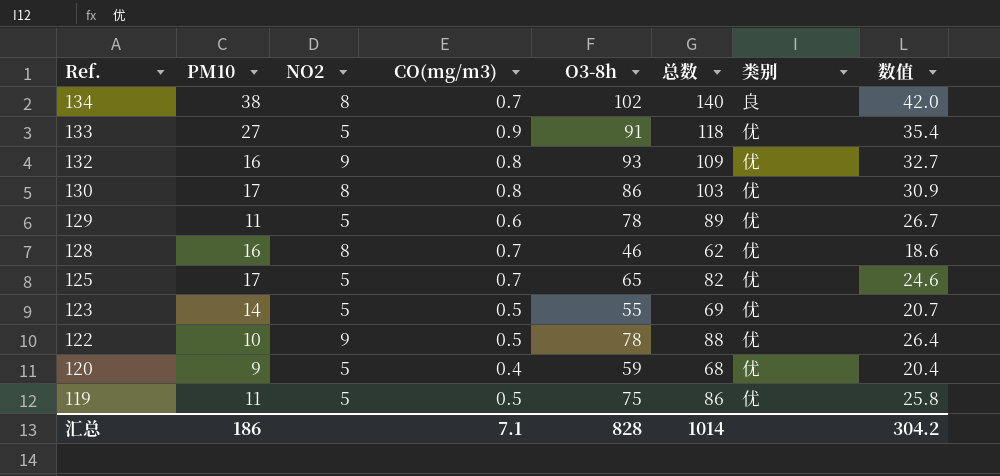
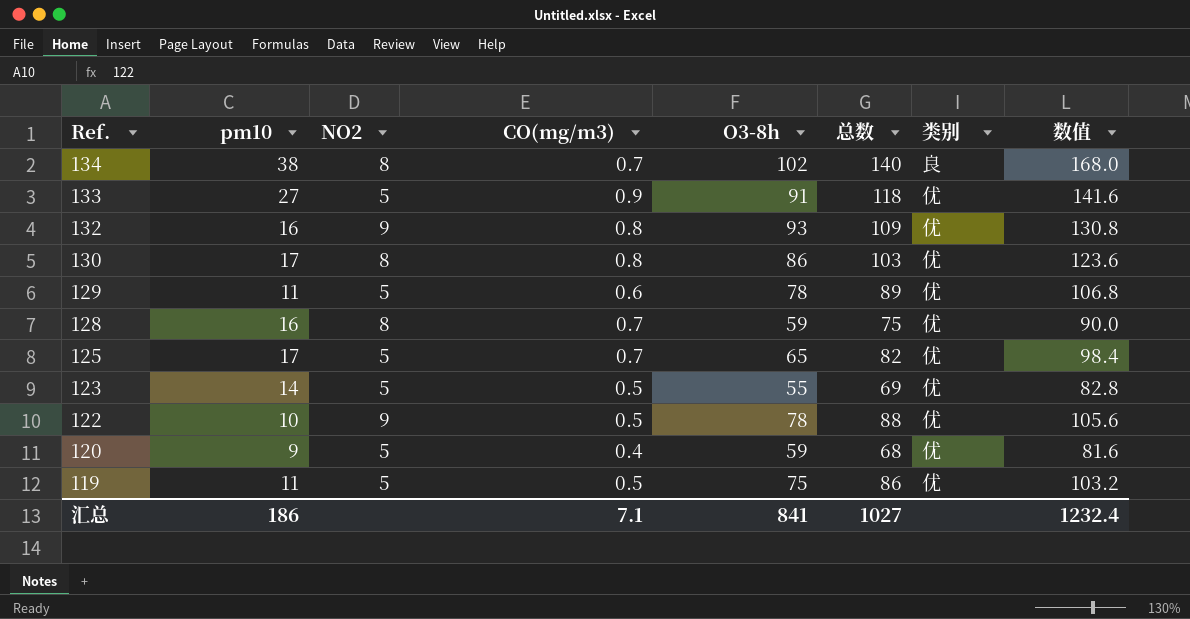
column name: PM10 -> pm10
column 数值 | formula: [总数] * 0.3 -> [总数] * 1.2
128 | O3-8h: 46 -> 59
128 | 总数: 62 -> 75
汇总 | O3-8h: 828 -> 841
汇总 | 总数: 1014 -> 1027
汇总 | 数值: 304.2 -> 1232.4

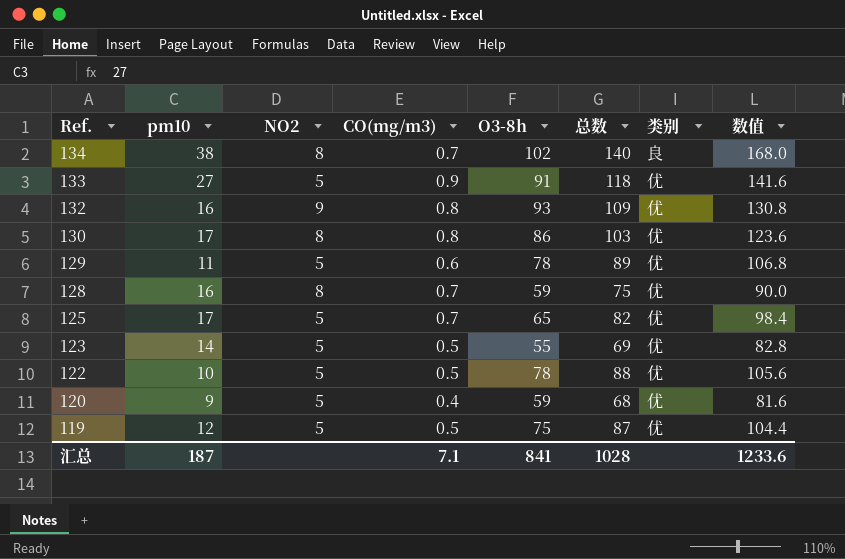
122 | NO2: 9 -> 5
119 | pm10: 11 -> 12
119 | 总数: 86 -> 87
119 | 数值: 103.2 -> 104.4
汇总 | pm10: 186 -> 187
汇总 | 总数: 1027 -> 1028
汇总 | 数值: 1232.4 -> 1233.6

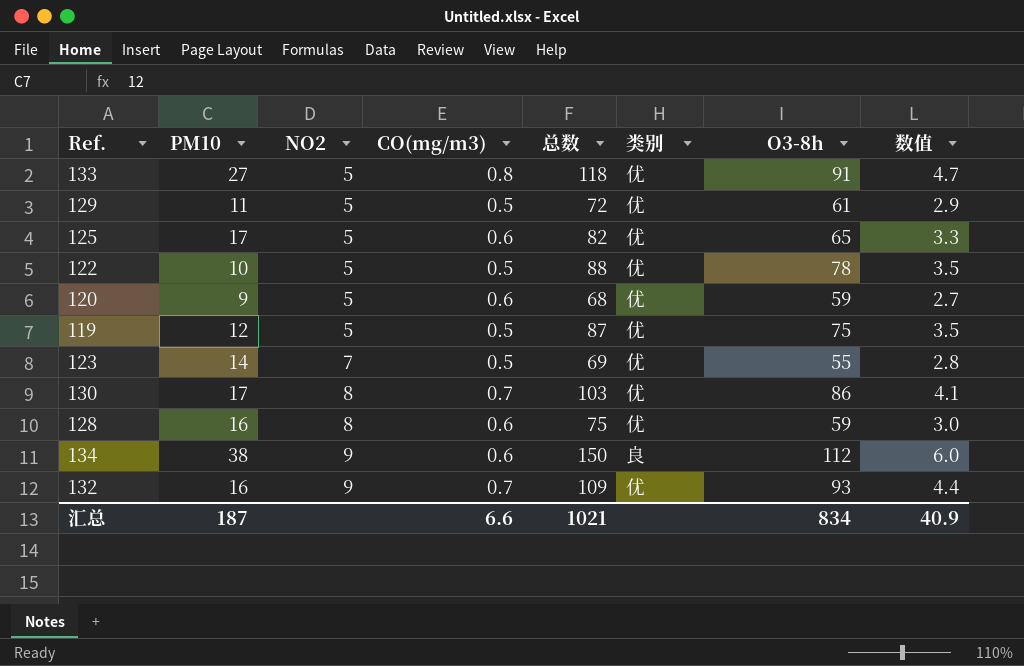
row order: Ref. descending -> NO2 ascending
column name: pm10 -> PM10
column O3-8h | position: 5 -> 7
column 数值 | formula: [总数] * 1.2 -> [总数] * 0.04
133 | CO(mg/m3): 0.9 -> 0.8
129 | CO(mg/m3): 0.6 -> 0.5
129 | 总数: 89 -> 72
129 | O3-8h: 78 -> 61
125 | CO(mg/m3): 0.7 -> 0.6
120 | CO(mg/m3): 0.4 -> 0.6
123 | NO2: 5 -> 7
130 | CO(mg/m3): 0.8 -> 0.7
128 | CO(mg/m3): 0.7 -> 0.6
134 | NO2: 8 -> 9
134 | CO(mg/m3): 0.7 -> 0.6
134 | 总数: 140 -> 150
134 | O3-8h: 102 -> 112
132 | CO(mg/m3): 0.8 -> 0.7
汇总 | CO(mg/m3): 7.1 -> 6.6
汇总 | 总数: 1028 -> 1021
汇总 | O3-8h: 841 -> 834
汇总 | 数值: 1233.6 -> 40.9

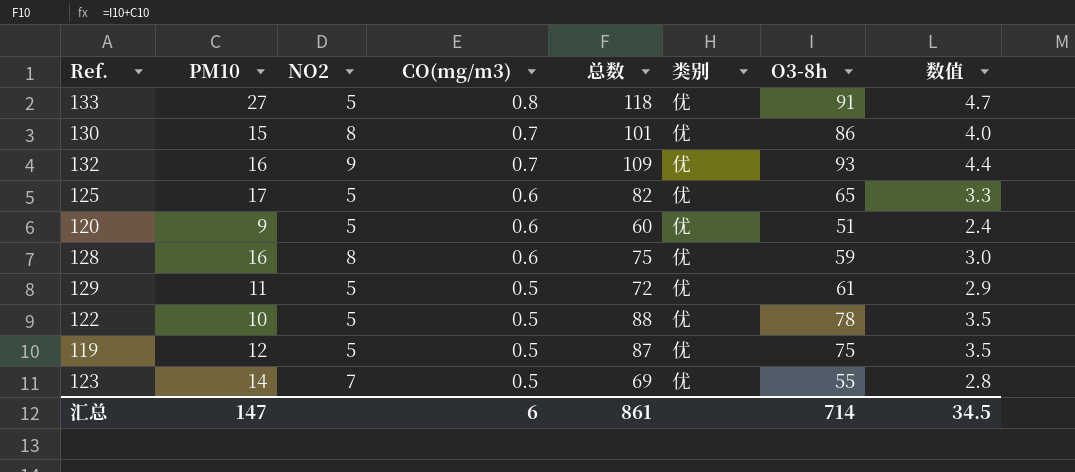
row order: NO2 ascending -> CO(mg/m3) descending
row 134: 38 | 9 | 0.6 | 150 | 良 | 112 | 6.0 -> none
130 | PM10: 17 -> 15
130 | 总数: 103 -> 101
130 | 数值: 4.1 -> 4.0
120 | 总数: 68 -> 60
120 | O3-8h: 59 -> 51
120 | 数值: 2.7 -> 2.4
汇总 | PM10: 187 -> 147
汇总 | CO(mg/m3): 6.6 -> 6
汇总 | 总数: 1021 -> 861
汇总 | O3-8h: 834 -> 714
汇总 | 数值: 40.9 -> 34.5

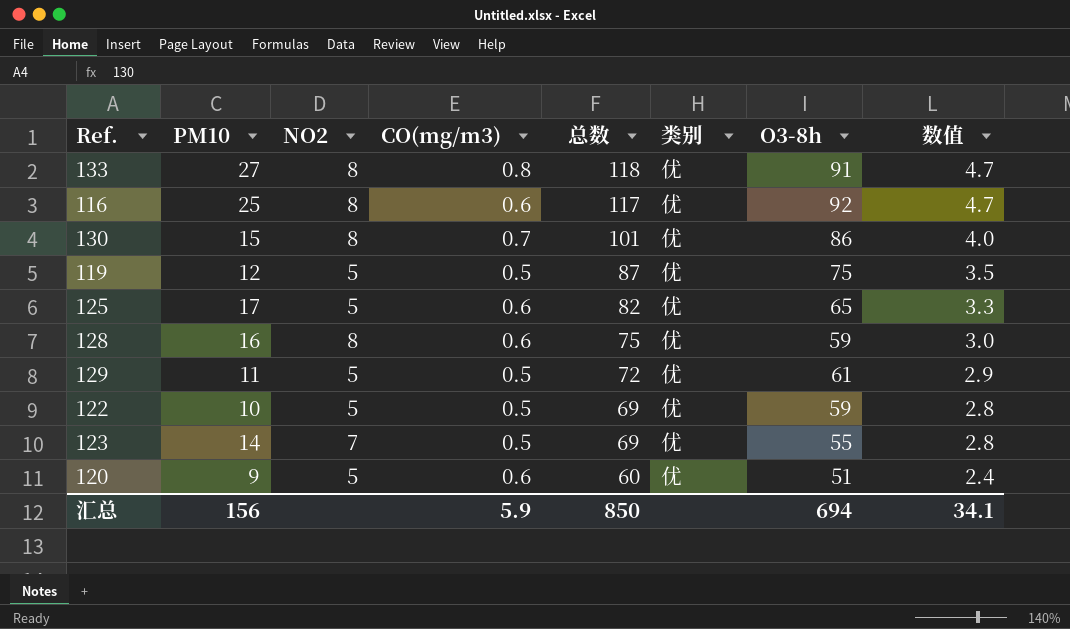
row order: CO(mg/m3) descending -> 总数 descending
row 132: 16 | 9 | 0.7 | 109 | 优 | 93 | 4.4 -> none
133 | NO2: 5 -> 8
row 116: none -> 25 | 8 | 0.6 | 117 | 优 | 92 | 4.7
122 | 总数: 88 -> 69
122 | O3-8h: 78 -> 59
122 | 数值: 3.5 -> 2.8
汇总 | PM10: 147 -> 156
汇总 | CO(mg/m3): 6 -> 5.9
汇总 | 总数: 861 -> 850
汇总 | O3-8h: 714 -> 694
汇总 | 数值: 34.5 -> 34.1

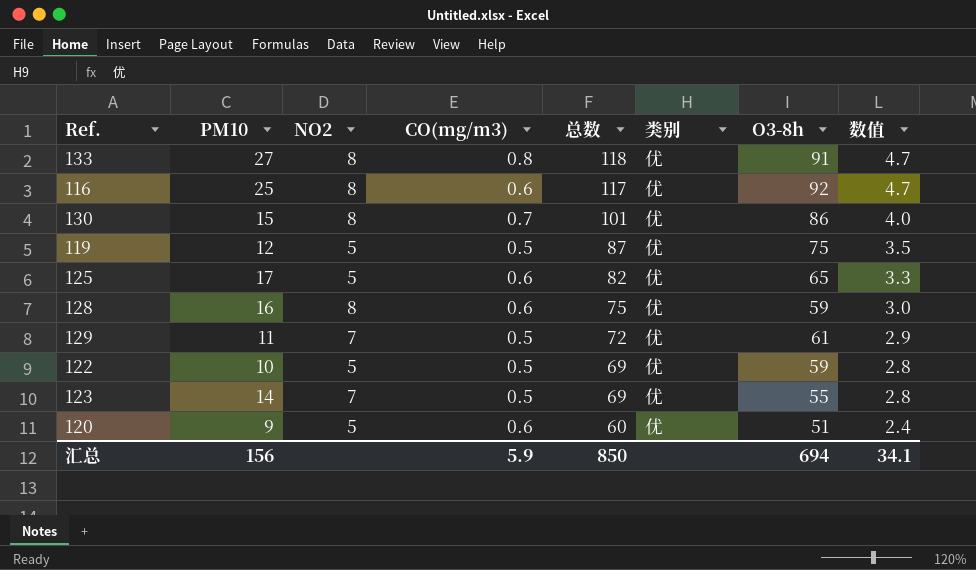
129 | NO2: 5 -> 7

